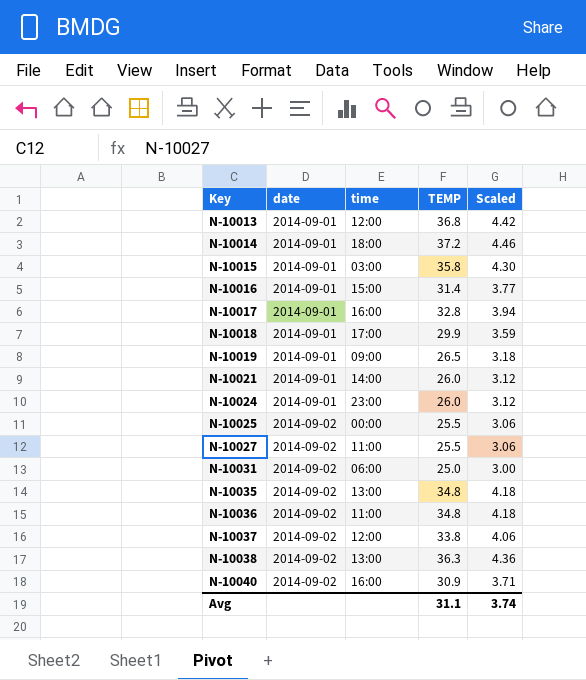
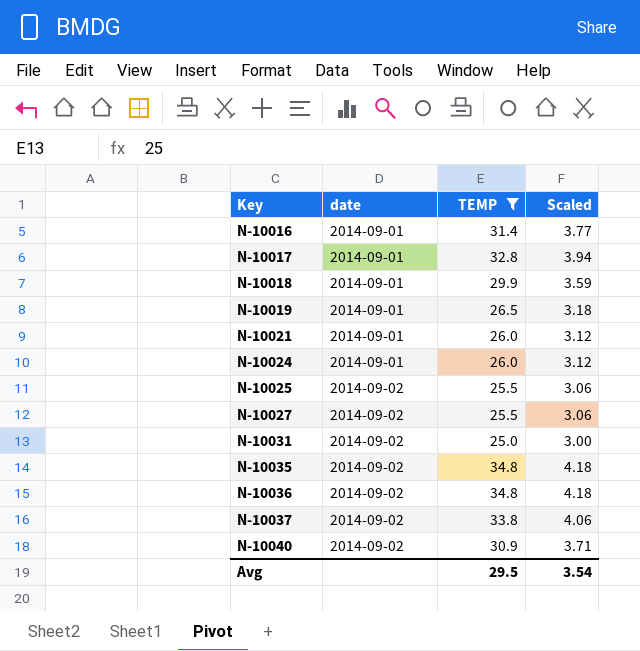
filter: none -> TEMP <= 34.8
column time | position: 3 -> none
Avg | TEMP: 31.1 -> 29.5
Avg | Scaled: 3.74 -> 3.54

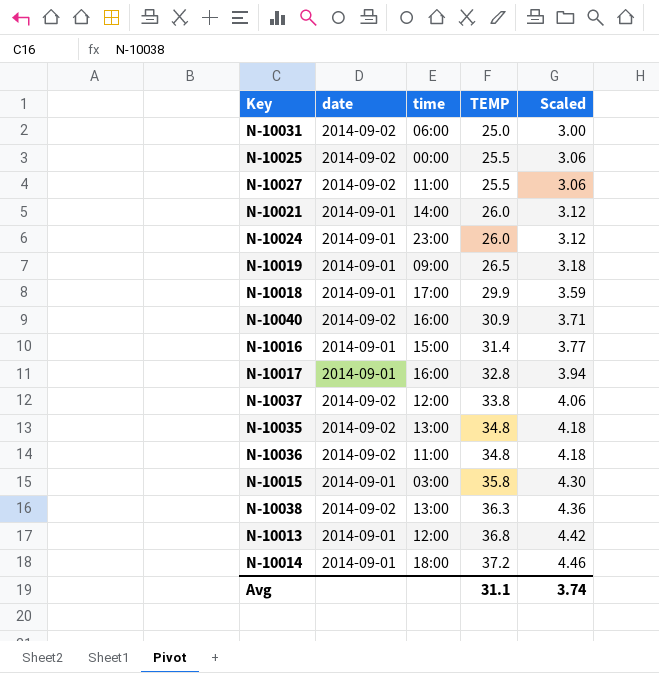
filter: TEMP <= 34.8 -> none
row order: Key ascending -> TEMP ascending
column time | position: none -> 3
Avg | TEMP: 29.5 -> 31.1
Avg | Scaled: 3.54 -> 3.74

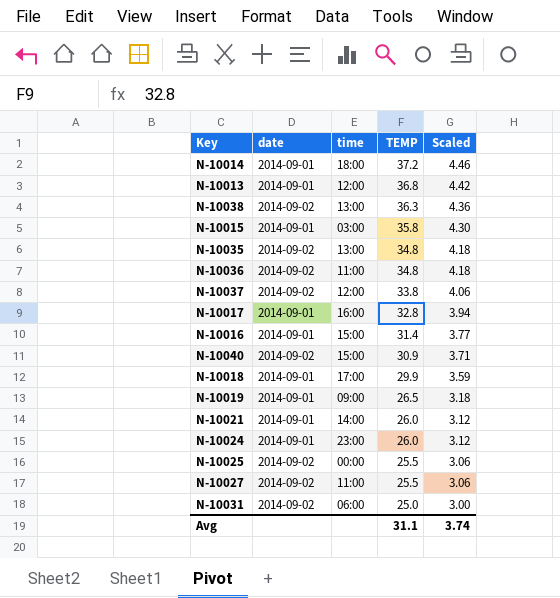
row order: TEMP ascending -> TEMP descending
N-10040 | time: 16:00 -> 15:00

